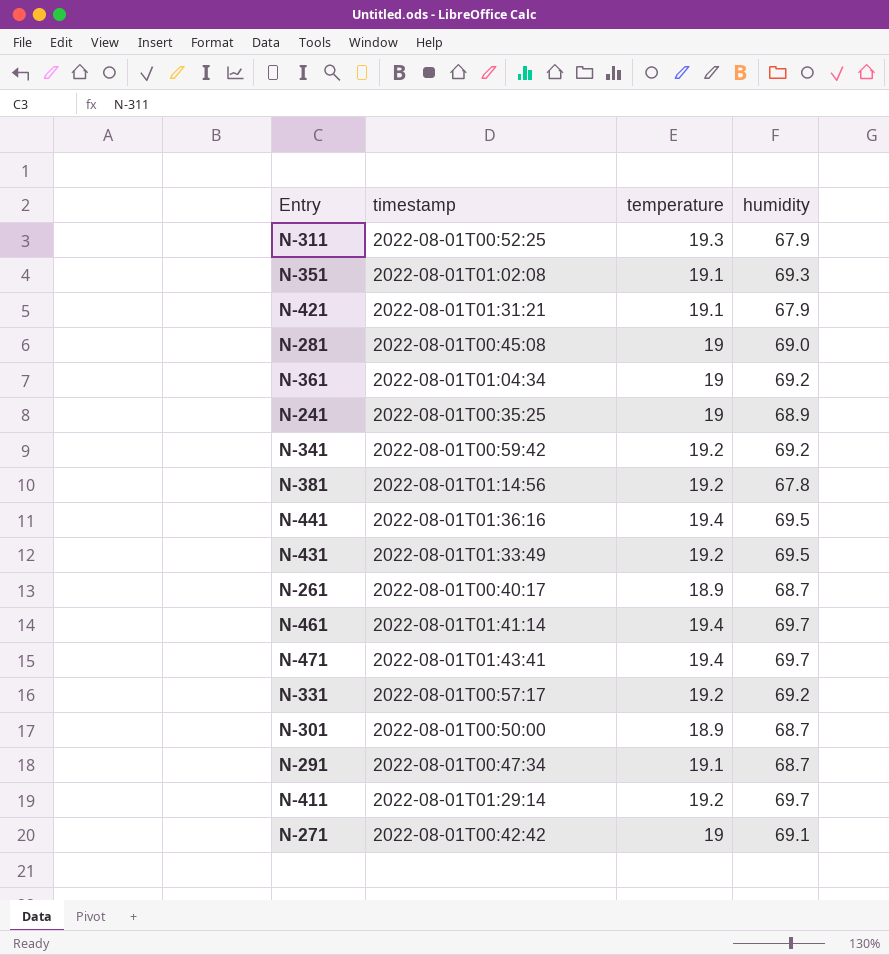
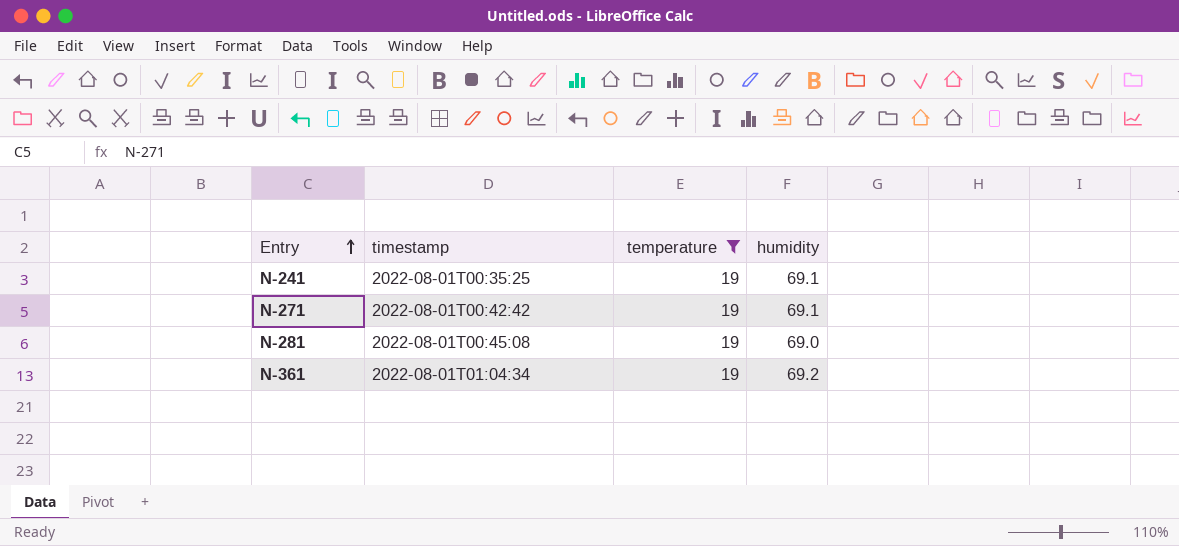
filter: none -> temperature = 19
row order: none -> Entry ascending
N-241 | humidity: 68.9 -> 69.1

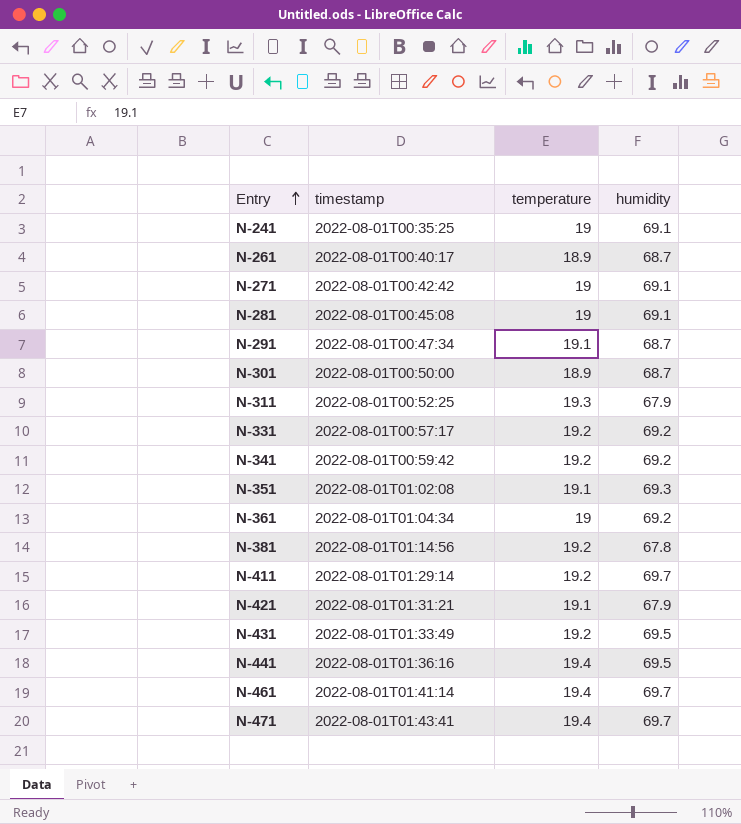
filter: temperature = 19 -> none
N-281 | humidity: 69.0 -> 69.1

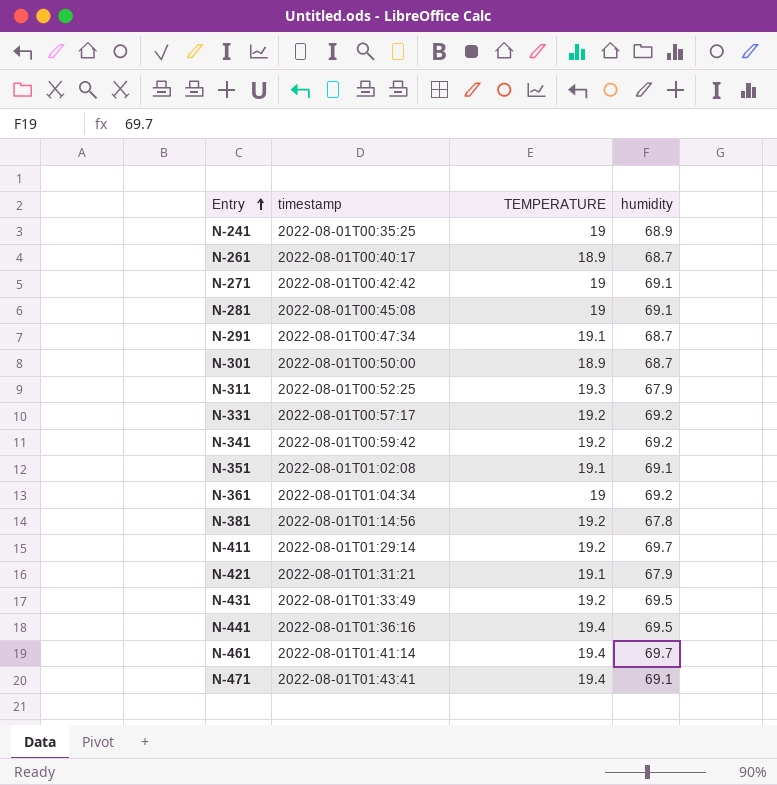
column name: temperature -> TEMPERATURE
N-241 | humidity: 69.1 -> 68.9
N-351 | humidity: 69.3 -> 69.1
N-471 | humidity: 69.7 -> 69.1

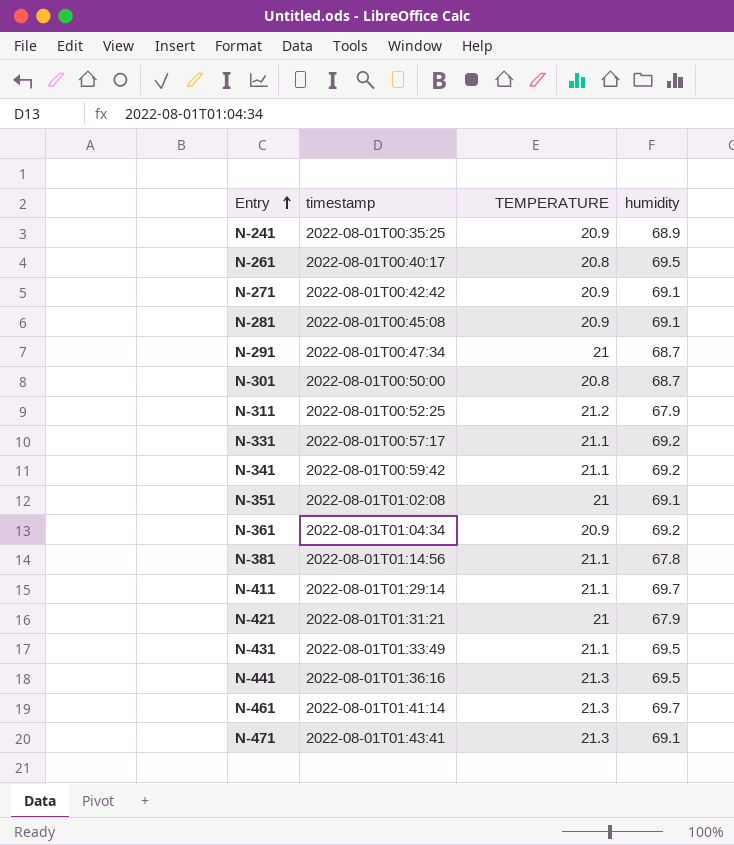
N-241 | TEMPERATURE: 19 -> 20.9
N-261 | TEMPERATURE: 18.9 -> 20.8
N-261 | humidity: 68.7 -> 69.5
N-271 | TEMPERATURE: 19 -> 20.9
N-281 | TEMPERATURE: 19 -> 20.9
N-291 | TEMPERATURE: 19.1 -> 21
N-301 | TEMPERATURE: 18.9 -> 20.8
N-311 | TEMPERATURE: 19.3 -> 21.2
N-331 | TEMPERATURE: 19.2 -> 21.1
N-341 | TEMPERATURE: 19.2 -> 21.1
N-351 | TEMPERATURE: 19.1 -> 21
N-361 | TEMPERATURE: 19 -> 20.9
N-381 | TEMPERATURE: 19.2 -> 21.1
N-411 | TEMPERATURE: 19.2 -> 21.1
N-421 | TEMPERATURE: 19.1 -> 21
N-431 | TEMPERATURE: 19.2 -> 21.1
N-441 | TEMPERATURE: 19.4 -> 21.3
N-461 | TEMPERATURE: 19.4 -> 21.3
N-471 | TEMPERATURE: 19.4 -> 21.3

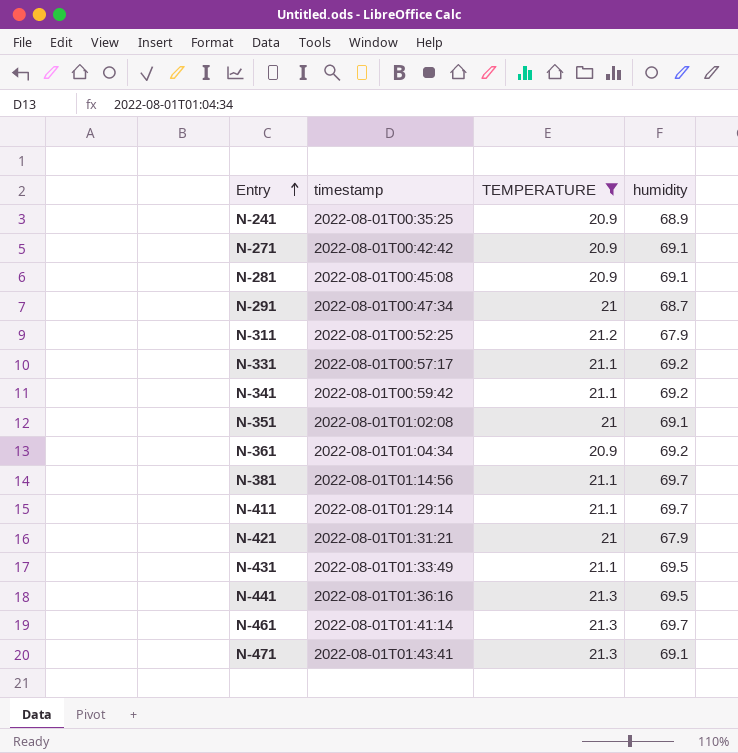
filter: none -> TEMPERATURE != 20.8
N-381 | humidity: 67.8 -> 69.7

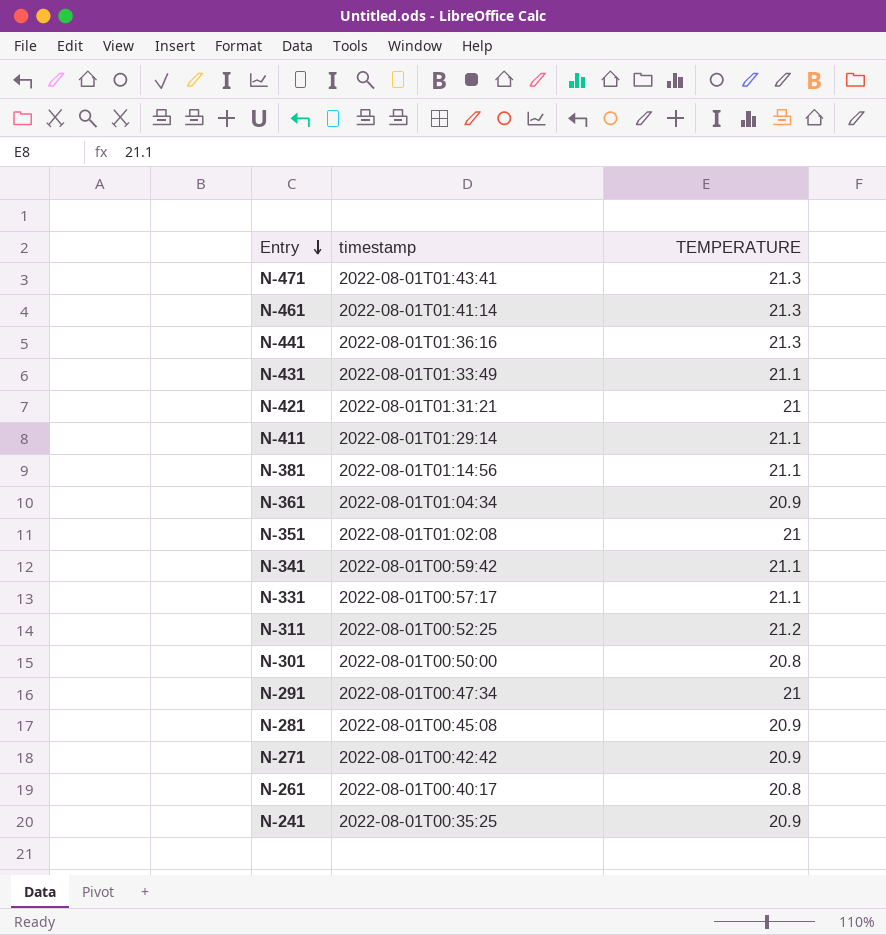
filter: TEMPERATURE != 20.8 -> none
row order: Entry ascending -> Entry descending
column humidity | position: 4 -> none

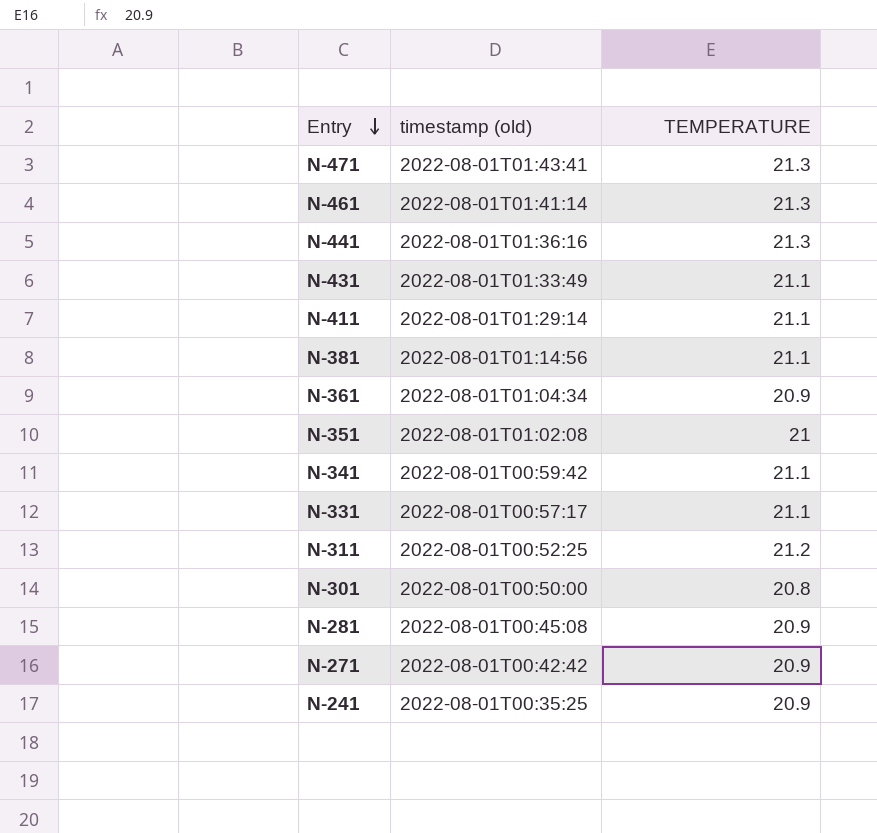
column name: timestamp -> timestamp (old)
row N-421: 2022-08-01T01:31:21 | 21 -> none
row N-291: 2022-08-01T00:47:34 | 21 -> none
row N-261: 2022-08-01T00:40:17 | 20.8 -> none

